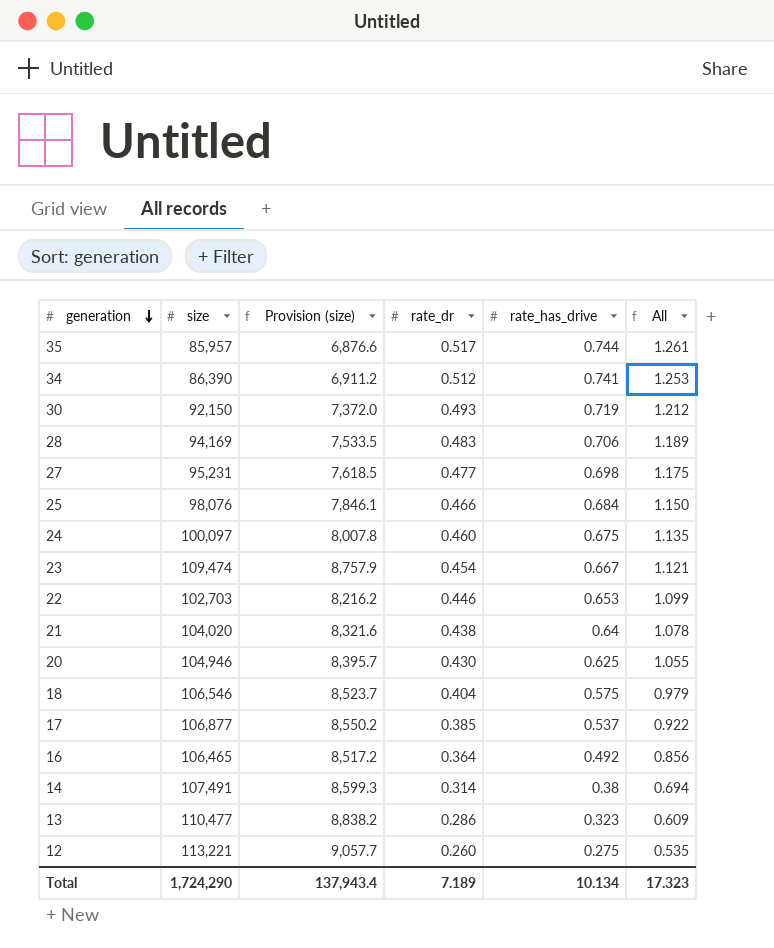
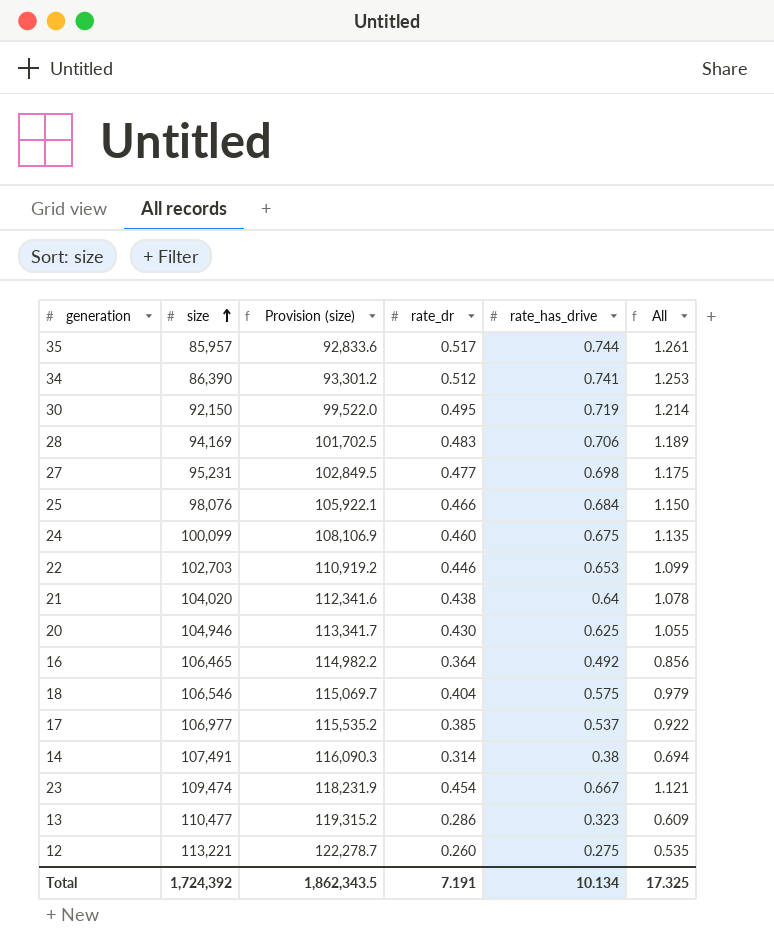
row order: generation descending -> size ascending
column Provision (size) | formula: [size] * 0.08 -> [size] * 1.08
30 | rate_dr: 0.493 -> 0.495
30 | All: 1.212 -> 1.214
24 | size: 100,097 -> 100,099
17 | size: 106,877 -> 106,977
Total | size: 1,724,290 -> 1,724,392
Total | Provision (size): 137,943.4 -> 1,862,343.5
Total | rate_dr: 7.189 -> 7.191
Total | All: 17.323 -> 17.325

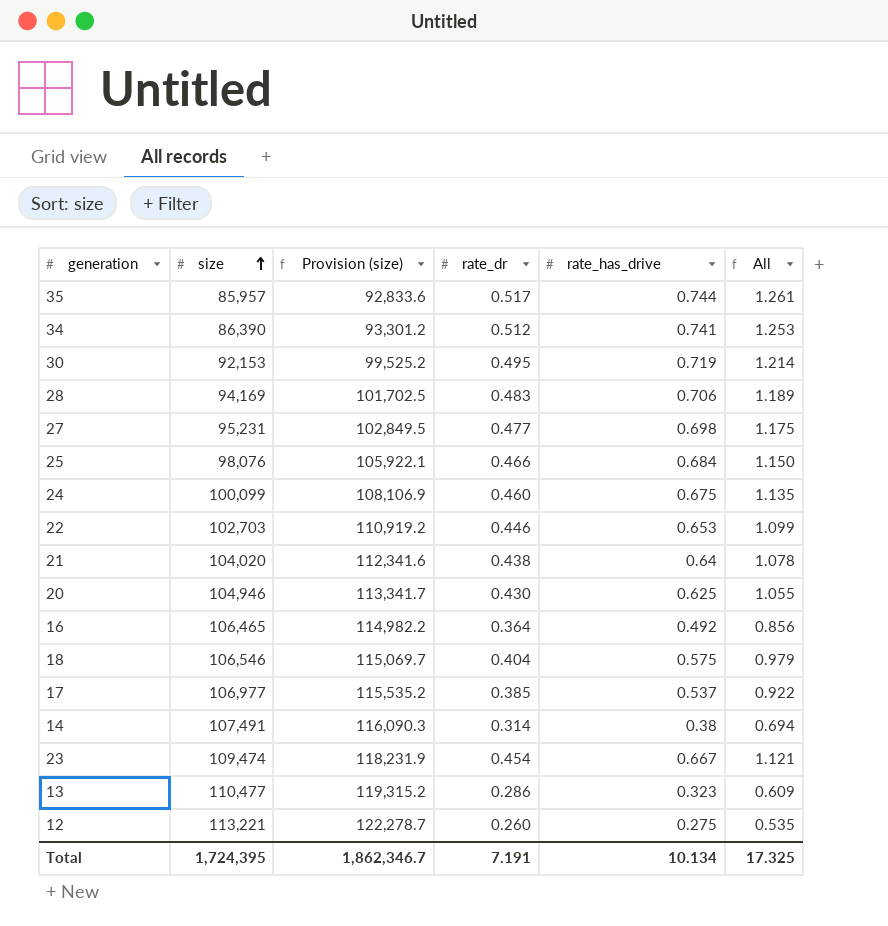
30 | size: 92,150 -> 92,153
30 | Provision (size): 99,522.0 -> 99,525.2
Total | size: 1,724,392 -> 1,724,395
Total | Provision (size): 1,862,343.5 -> 1,862,346.7

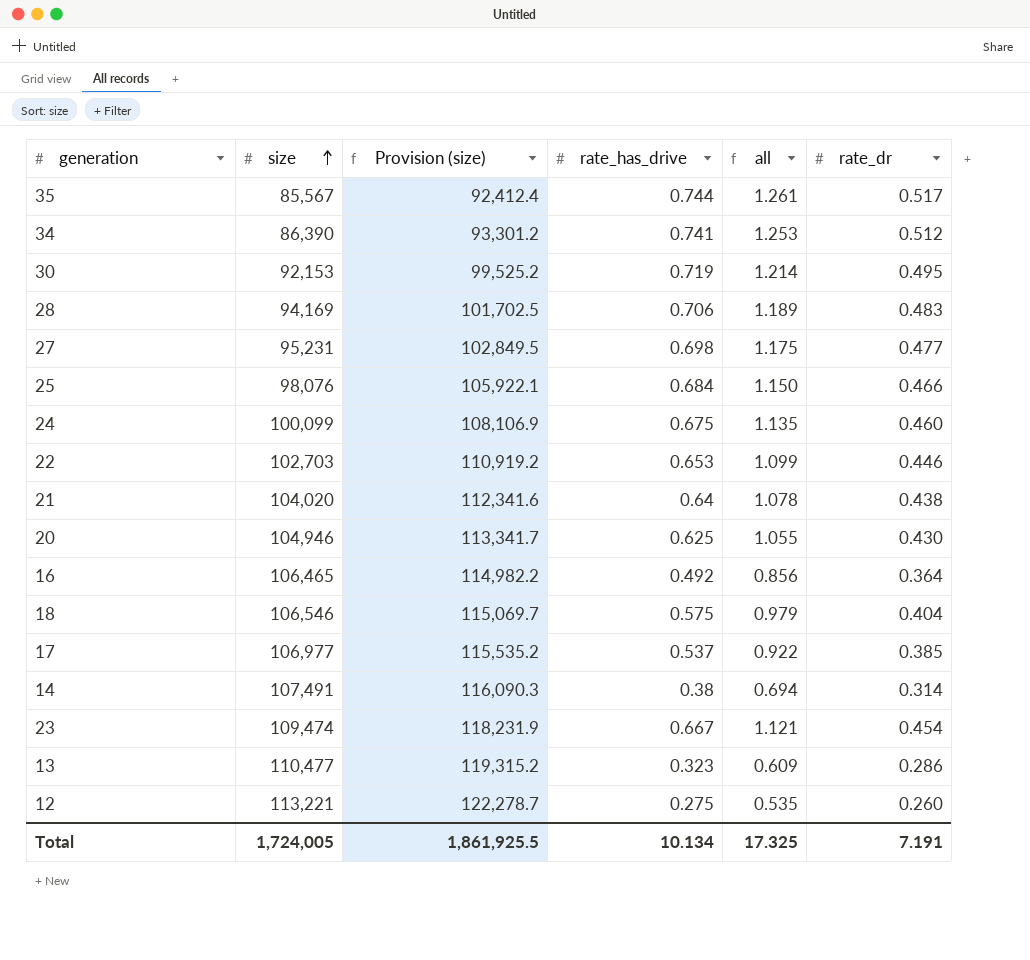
column name: All -> all
column rate_dr | position: 4 -> 6
35 | size: 85,957 -> 85,567
35 | Provision (size): 92,833.6 -> 92,412.4
Total | size: 1,724,395 -> 1,724,005
Total | Provision (size): 1,862,346.7 -> 1,861,925.5

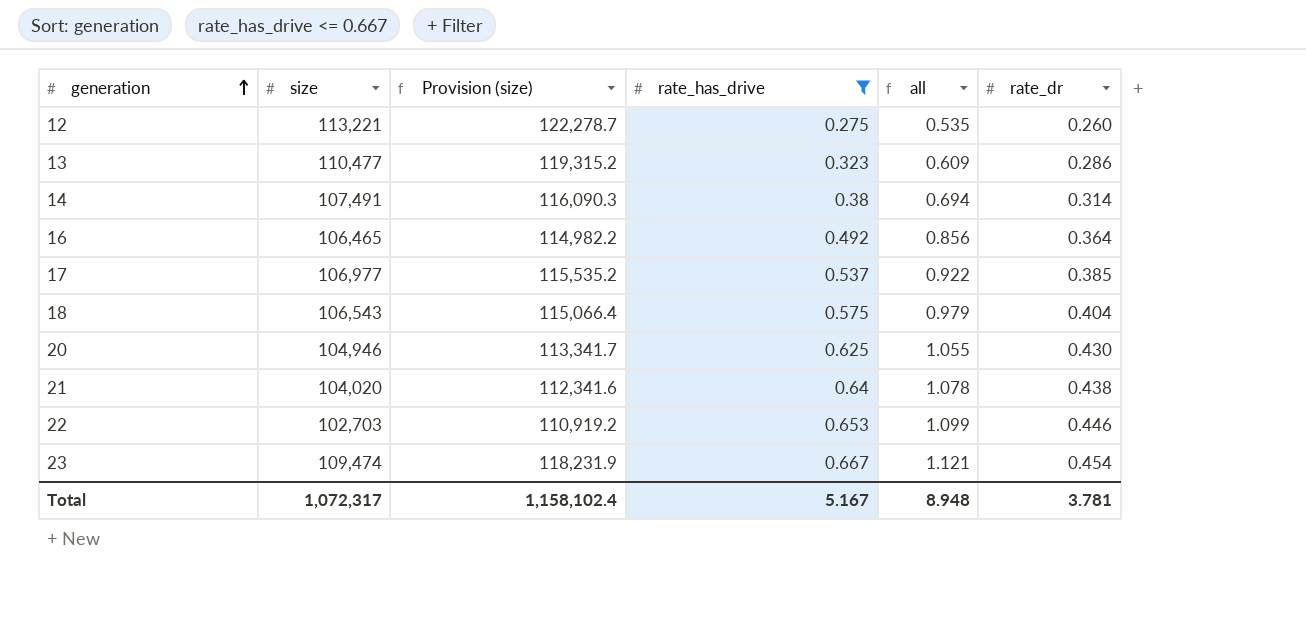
filter: none -> rate_has_drive <= 0.667
row order: size ascending -> generation ascending
18 | size: 106,546 -> 106,543
18 | Provision (size): 115,069.7 -> 115,066.4
Total | size: 1,724,005 -> 1,072,317
Total | Provision (size): 1,861,925.5 -> 1,158,102.4
Total | rate_has_drive: 10.134 -> 5.167
Total | all: 17.325 -> 8.948
Total | rate_dr: 7.191 -> 3.781

